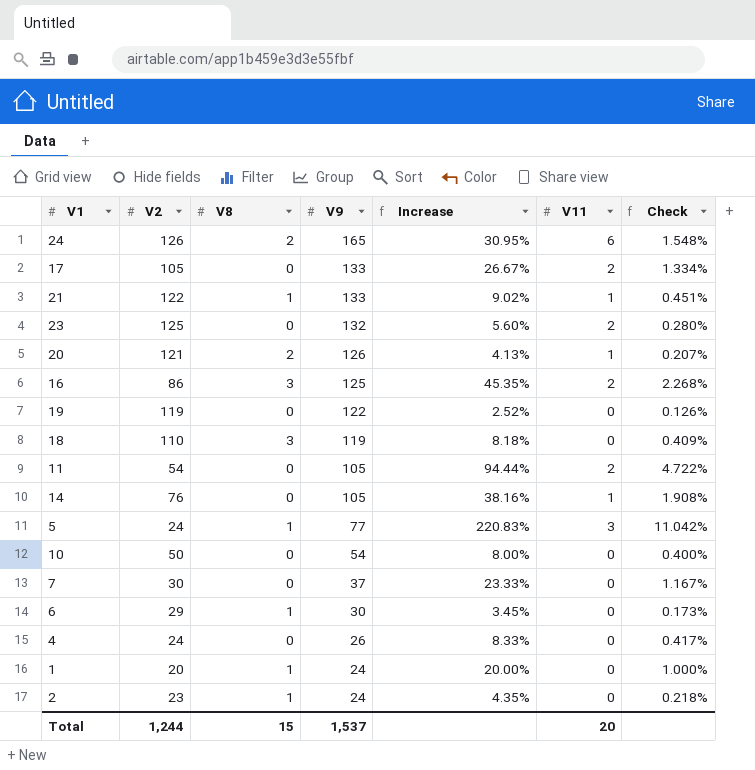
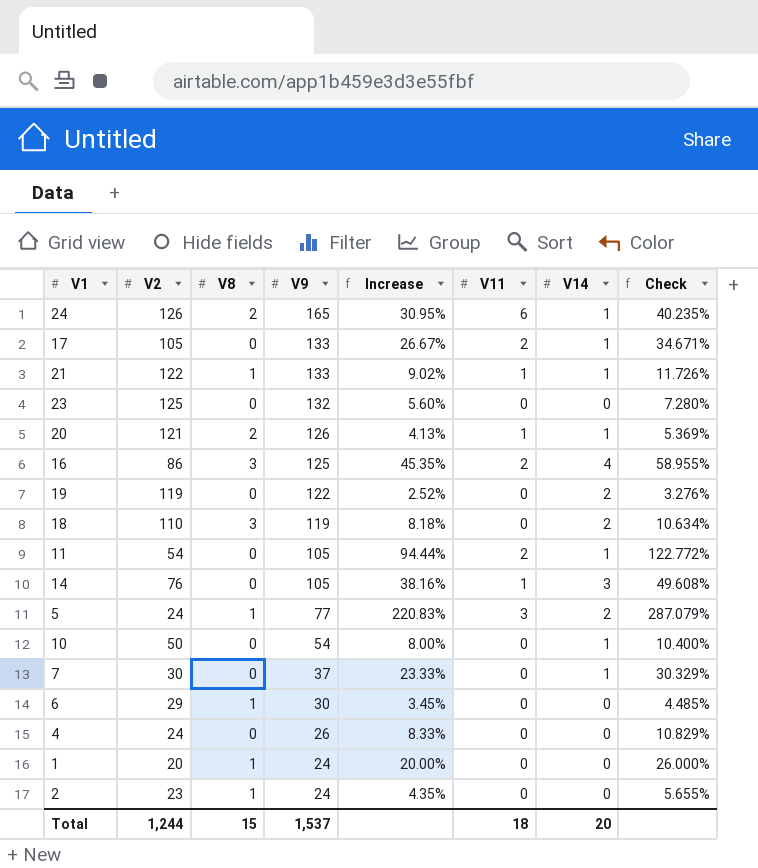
column V14 | position: none -> 7
column Check | formula: [Increase] * 0.05 -> [Increase] * 1.3
23 | V11: 2 -> 0
Total | V11: 20 -> 18

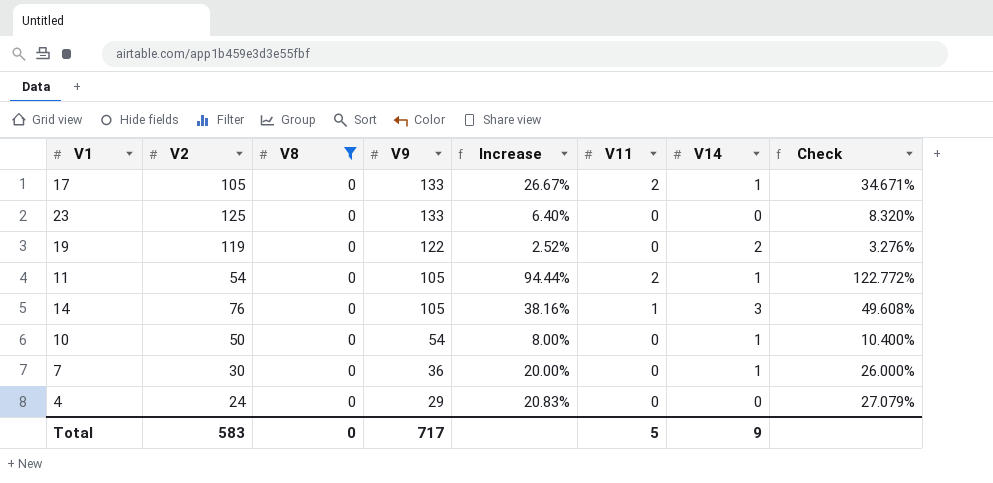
filter: none -> V8 = 0
23 | V9: 132 -> 133
23 | Increase: 5.60% -> 6.40%
23 | Check: 7.280% -> 8.320%
7 | V9: 37 -> 36
7 | Increase: 23.33% -> 20.00%
7 | Check: 30.329% -> 26.000%
4 | V9: 26 -> 29
4 | Increase: 8.33% -> 20.83%
4 | Check: 10.829% -> 27.079%
Total | V2: 1,244 -> 583
Total | V8: 15 -> 0
Total | V9: 1,537 -> 717
Total | V11: 18 -> 5
Total | V14: 20 -> 9

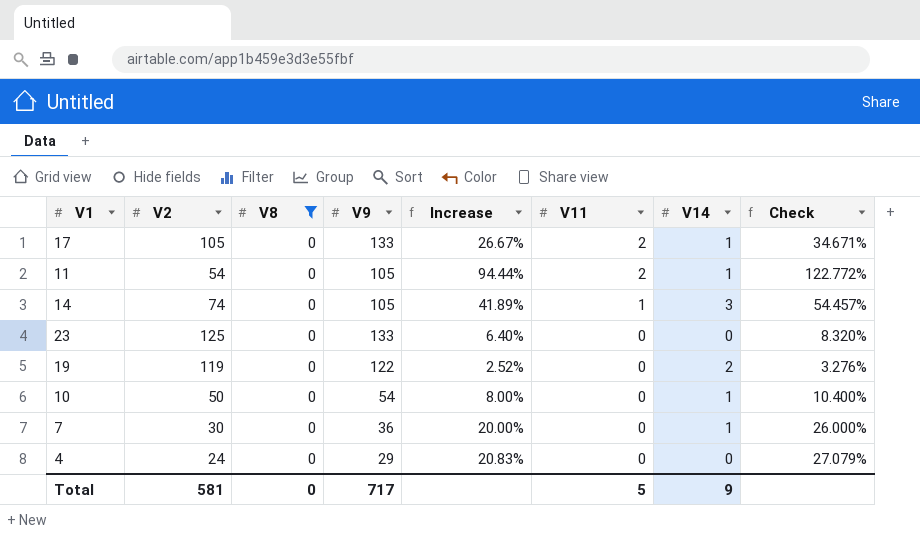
row order: V9 descending -> V11 descending
14 | V2: 76 -> 74
14 | Increase: 38.16% -> 41.89%
14 | Check: 49.608% -> 54.457%
Total | V2: 583 -> 581

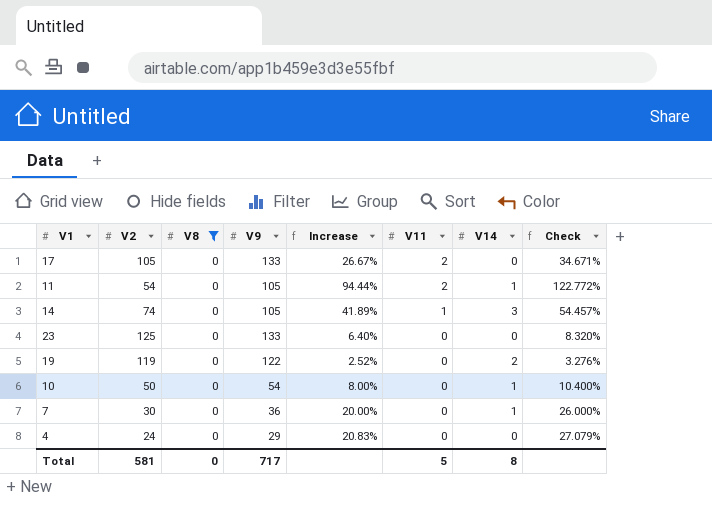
17 | V14: 1 -> 0
Total | V14: 9 -> 8

